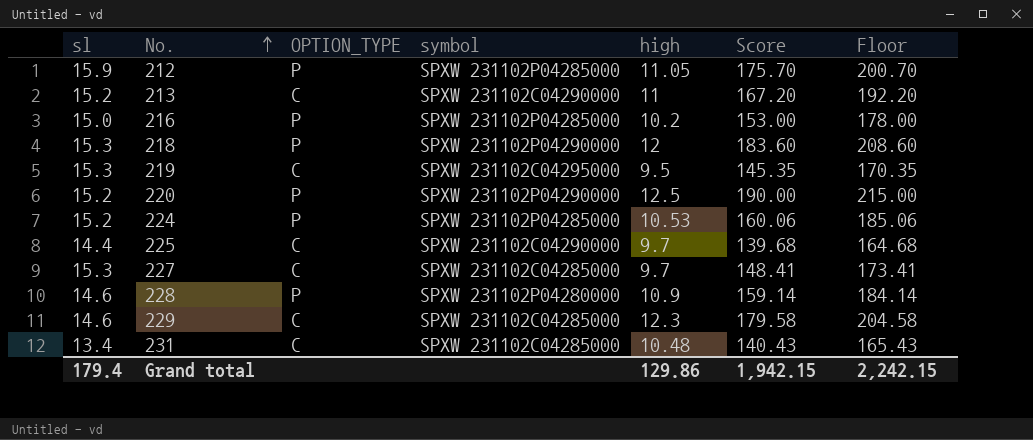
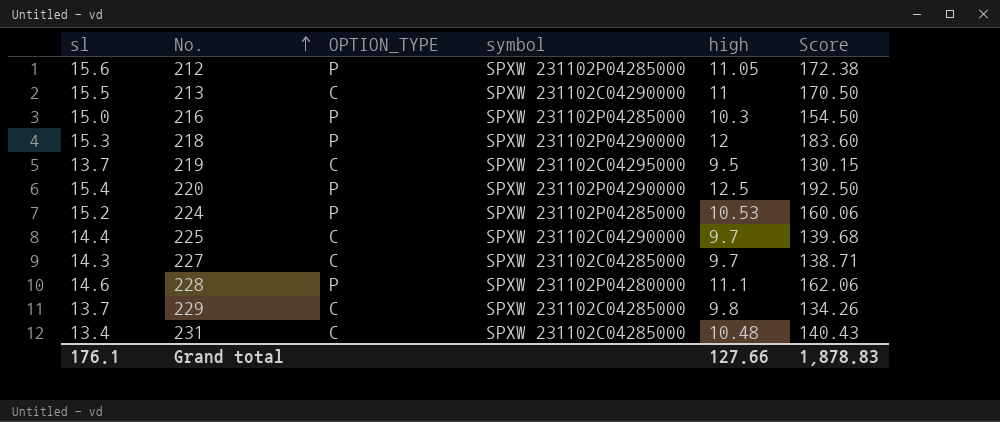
column Floor | formula: [Score] + 25 -> none
212 | sl: 15.9 -> 15.6
212 | Score: 175.70 -> 172.38
213 | sl: 15.2 -> 15.5
213 | Score: 167.20 -> 170.50
216 | high: 10.2 -> 10.3
216 | Score: 153.00 -> 154.50
219 | sl: 15.3 -> 13.7
219 | Score: 145.35 -> 130.15
220 | sl: 15.2 -> 15.4
220 | Score: 190.00 -> 192.50
227 | sl: 15.3 -> 14.3
227 | Score: 148.41 -> 138.71
228 | high: 10.9 -> 11.1
228 | Score: 159.14 -> 162.06
229 | sl: 14.6 -> 13.7
229 | high: 12.3 -> 9.8
229 | Score: 179.58 -> 134.26
Grand total | sl: 179.4 -> 176.1
Grand total | high: 129.86 -> 127.66
Grand total | Score: 1,942.15 -> 1,878.83

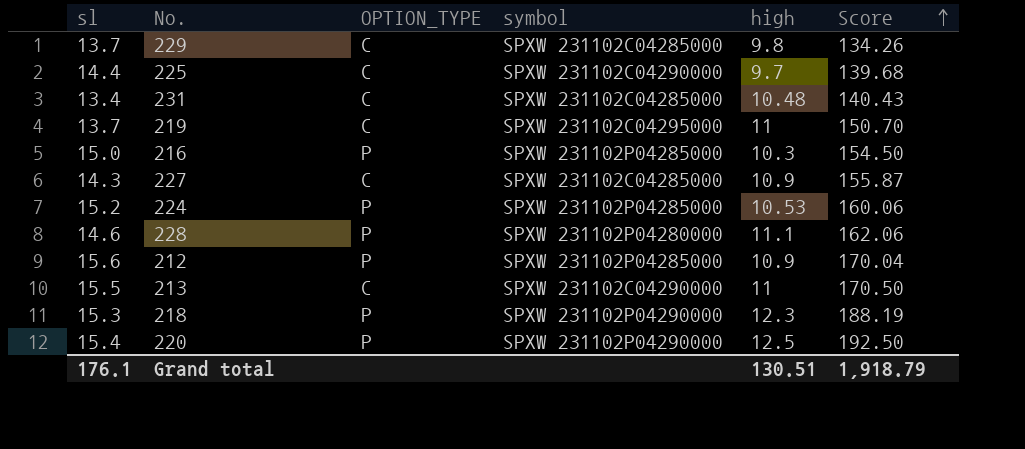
row order: No. ascending -> Score ascending
219 | high: 9.5 -> 11
219 | Score: 130.15 -> 150.70
227 | high: 9.7 -> 10.9
227 | Score: 138.71 -> 155.87
212 | high: 11.05 -> 10.9
212 | Score: 172.38 -> 170.04
218 | high: 12 -> 12.3
218 | Score: 183.60 -> 188.19
Grand total | high: 127.66 -> 130.51
Grand total | Score: 1,878.83 -> 1,918.79

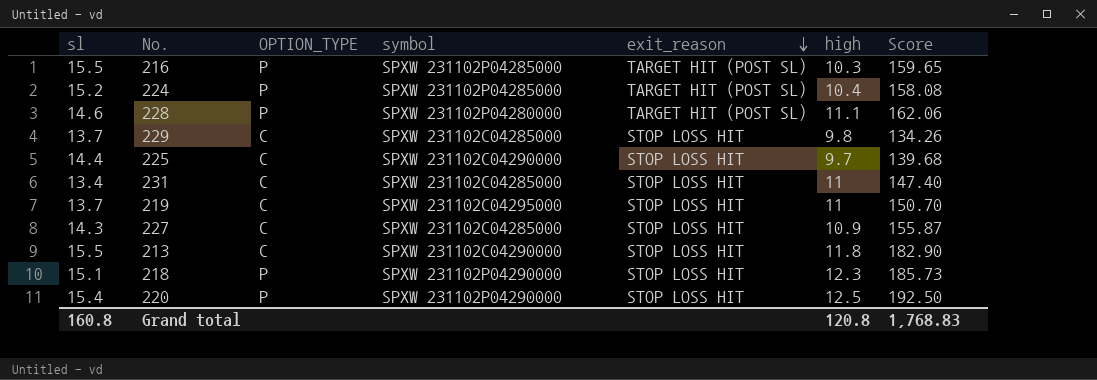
row order: Score ascending -> exit_reason descending
column exit_reason | position: none -> 5
row 212: 15.6 | P | SPXW 231102P04285000 | 10.9 | 170.04 -> none
216 | sl: 15.0 -> 15.5
216 | Score: 154.50 -> 159.65
224 | high: 10.53 -> 10.4
224 | Score: 160.06 -> 158.08
231 | high: 10.48 -> 11
231 | Score: 140.43 -> 147.40
213 | high: 11 -> 11.8
213 | Score: 170.50 -> 182.90
218 | sl: 15.3 -> 15.1
218 | Score: 188.19 -> 185.73
Grand total | sl: 176.1 -> 160.8
Grand total | high: 130.51 -> 120.8
Grand total | Score: 1,918.79 -> 1,768.83

